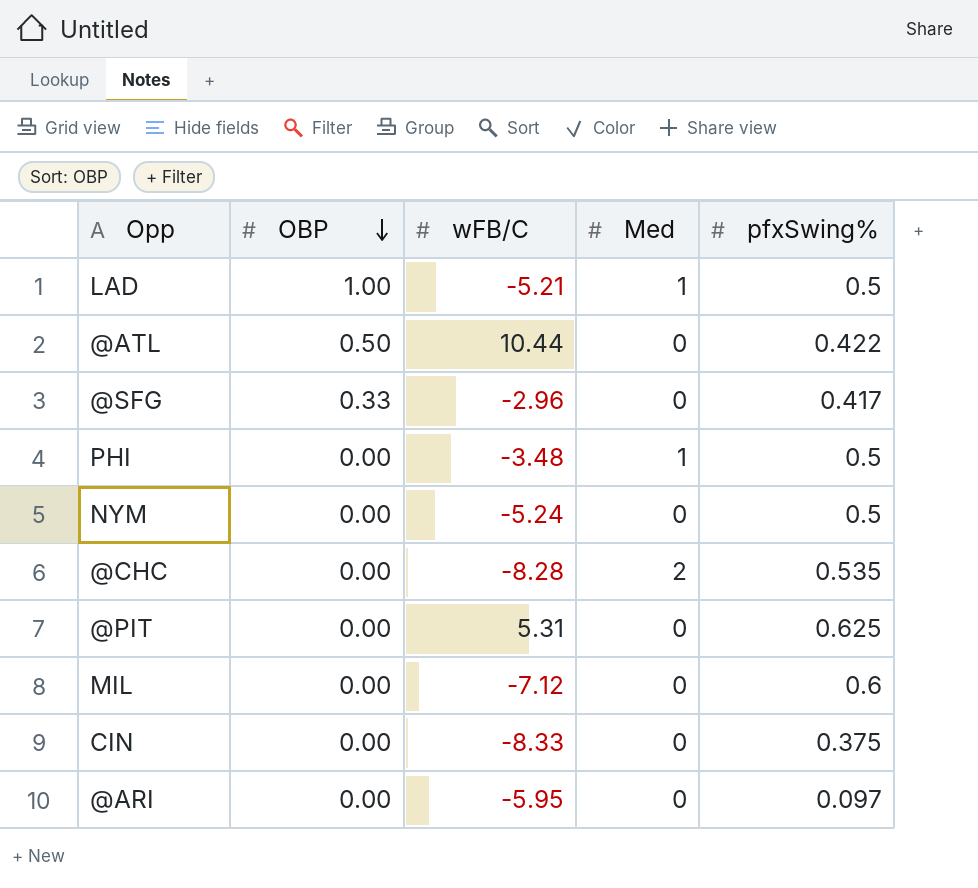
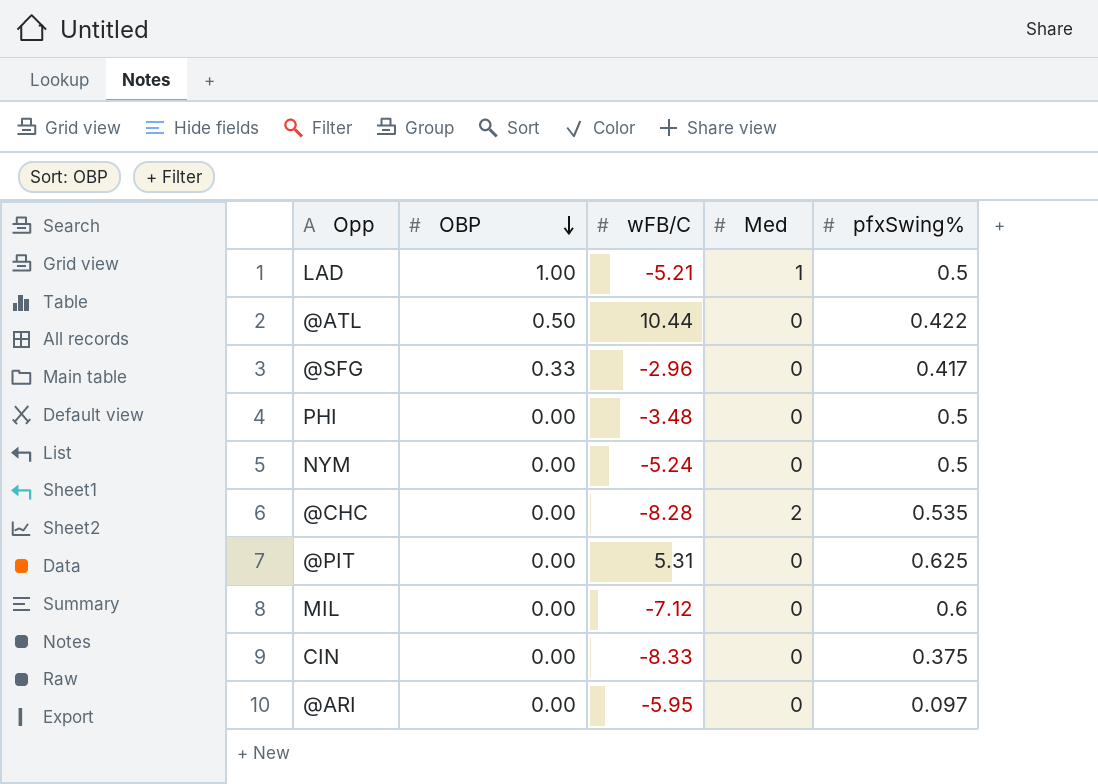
PHI | Med: 1 -> 0

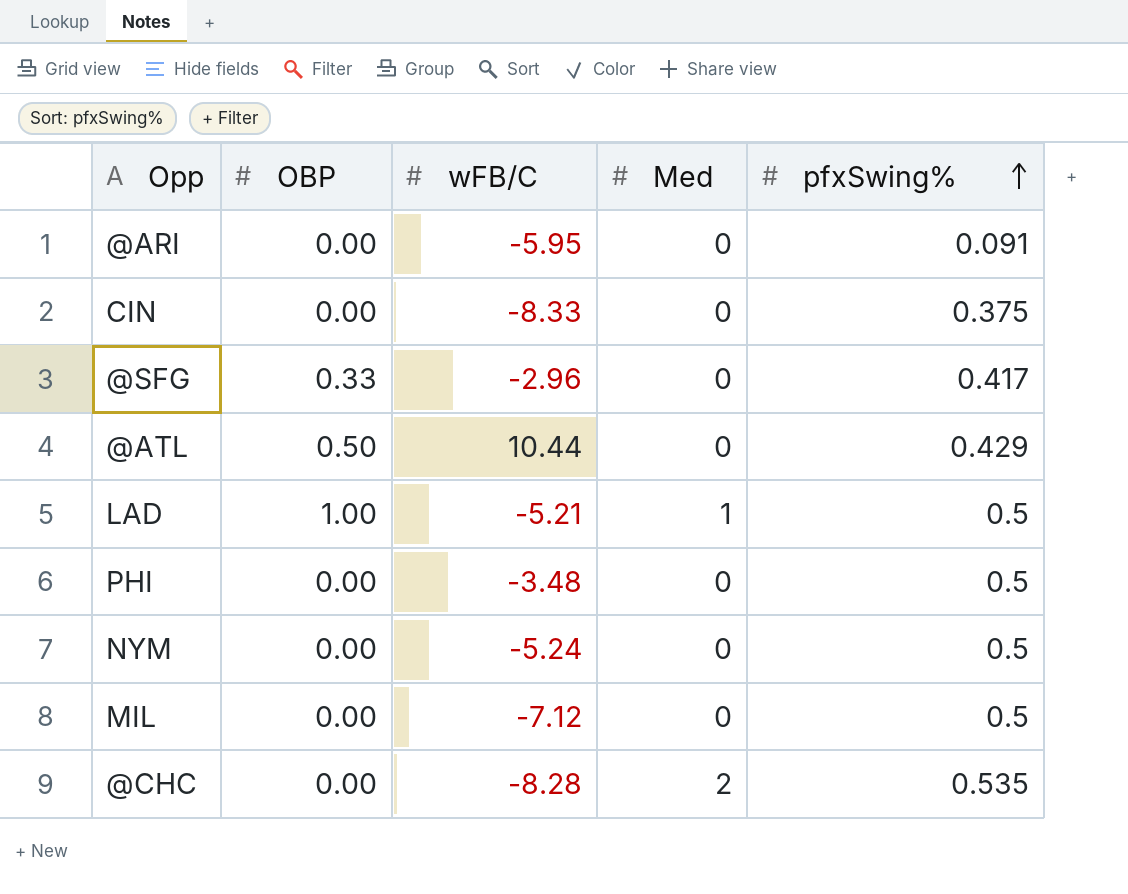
row order: OBP descending -> pfxSwing% ascending
row @PIT: 0.00 | 5.31 | 0 | 0.625 -> none
@ARI | pfxSwing%: 0.097 -> 0.091
@ATL | pfxSwing%: 0.422 -> 0.429
MIL | pfxSwing%: 0.6 -> 0.5

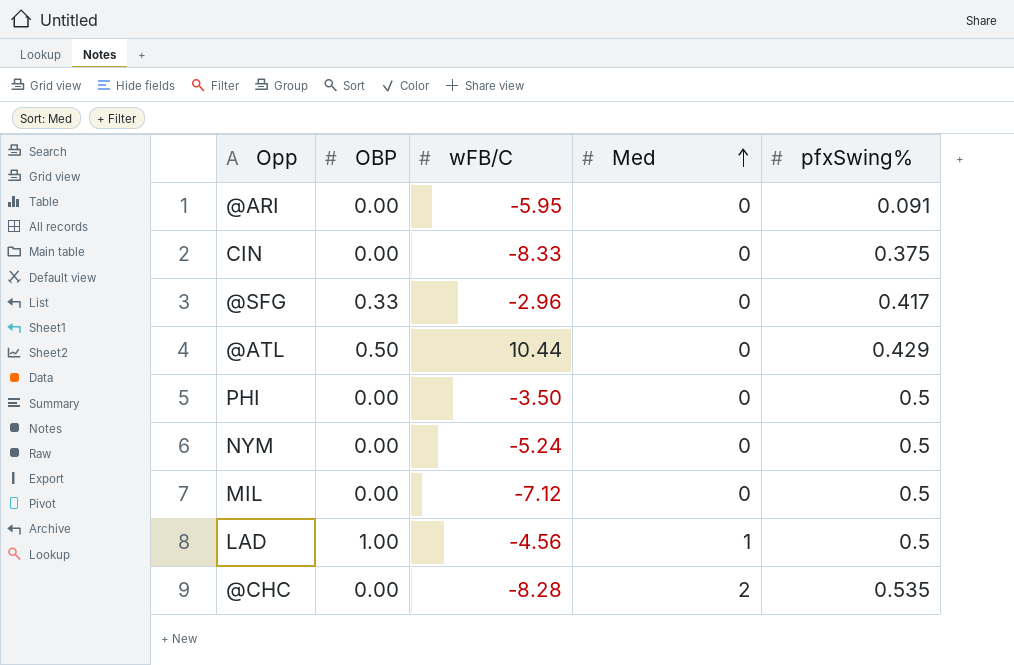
row order: pfxSwing% ascending -> Med ascending
PHI | wFB/C: -3.48 -> -3.50
LAD | wFB/C: -5.21 -> -4.56

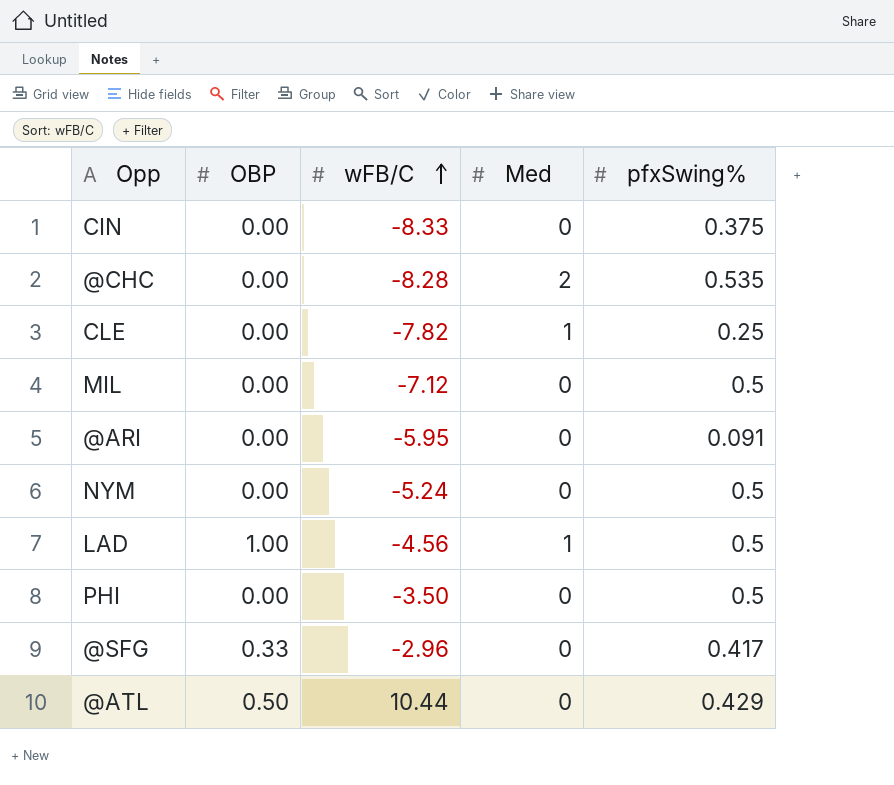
row order: Med ascending -> wFB/C ascending
row CLE: none -> 0.00 | -7.82 | 1 | 0.25

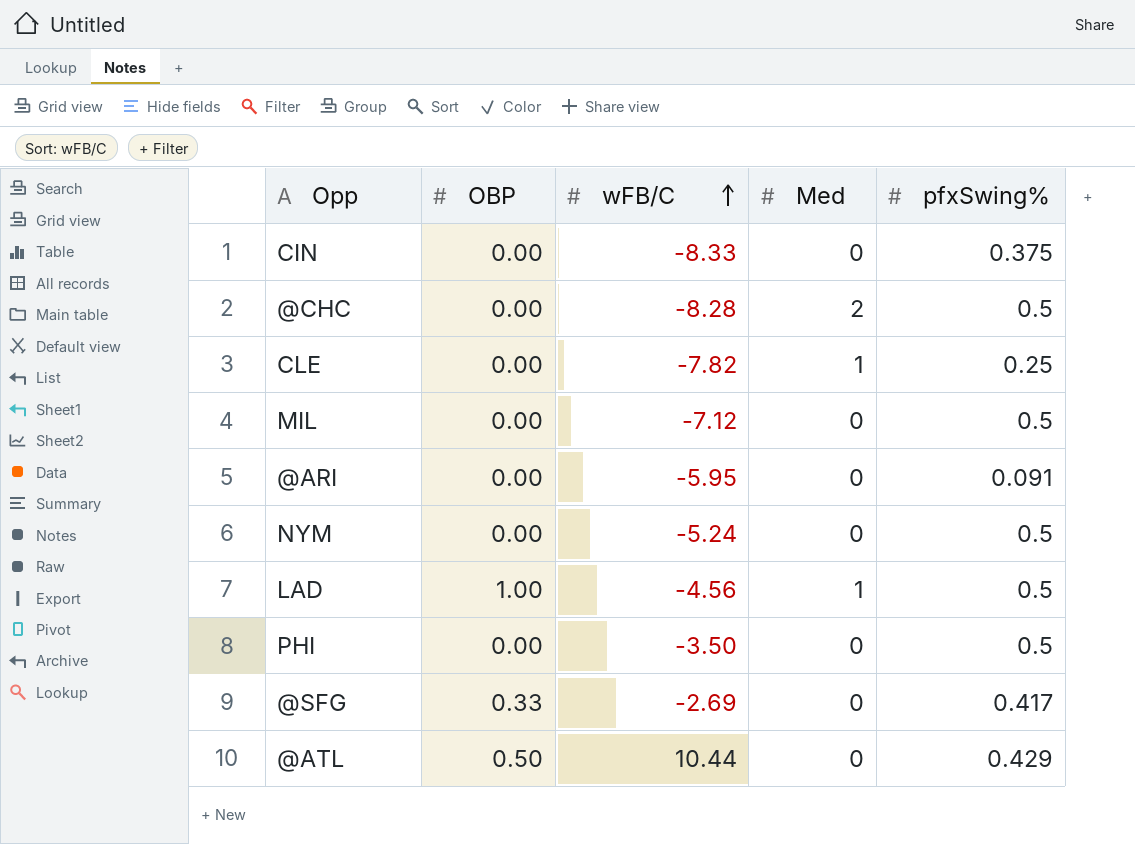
@CHC | pfxSwing%: 0.535 -> 0.5
@SFG | wFB/C: -2.96 -> -2.69

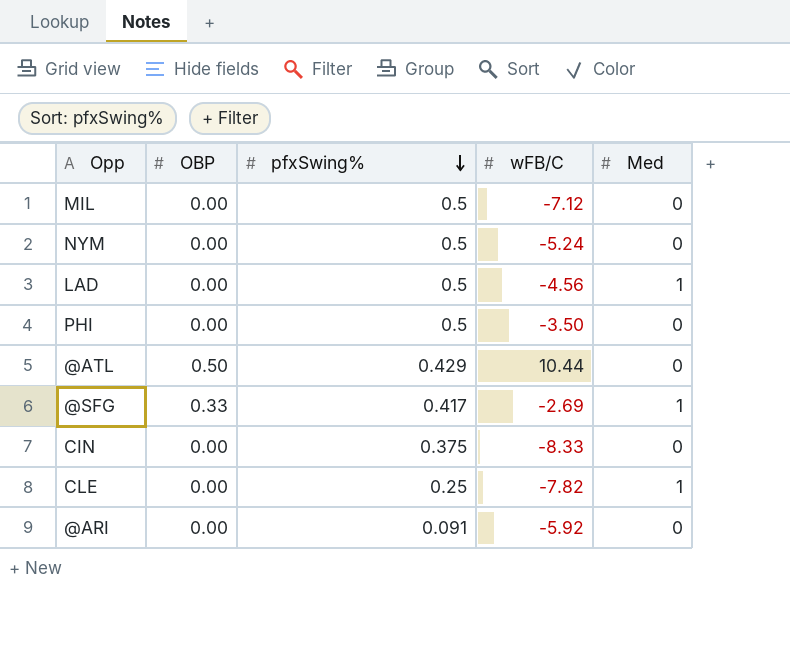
row order: wFB/C ascending -> pfxSwing% descending
column pfxSwing% | position: 5 -> 3
row @CHC: 0.00 | -8.28 | 2 | 0.5 -> none
LAD | OBP: 1.00 -> 0.00
@SFG | Med: 0 -> 1
@ARI | wFB/C: -5.95 -> -5.92

